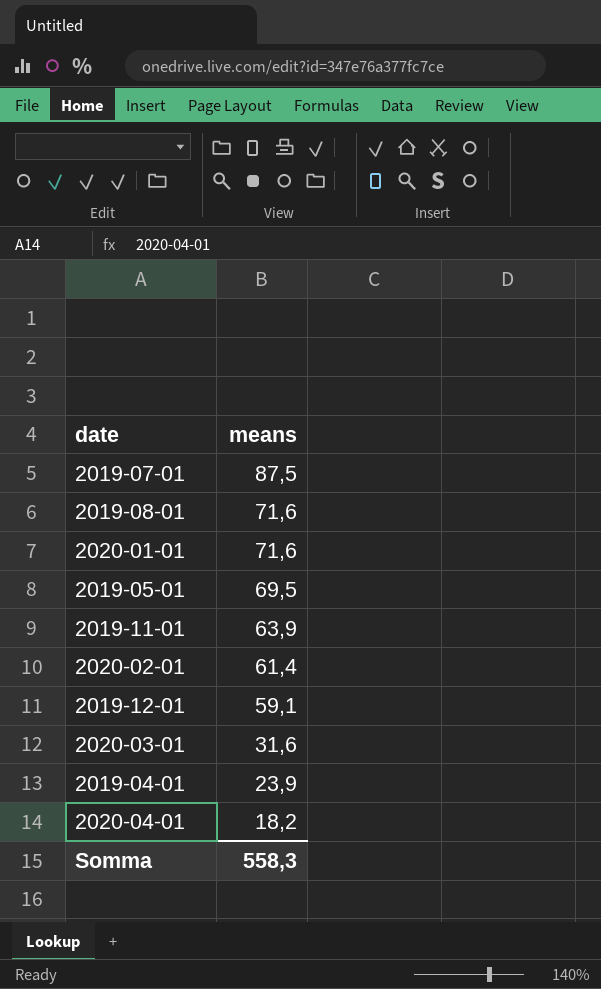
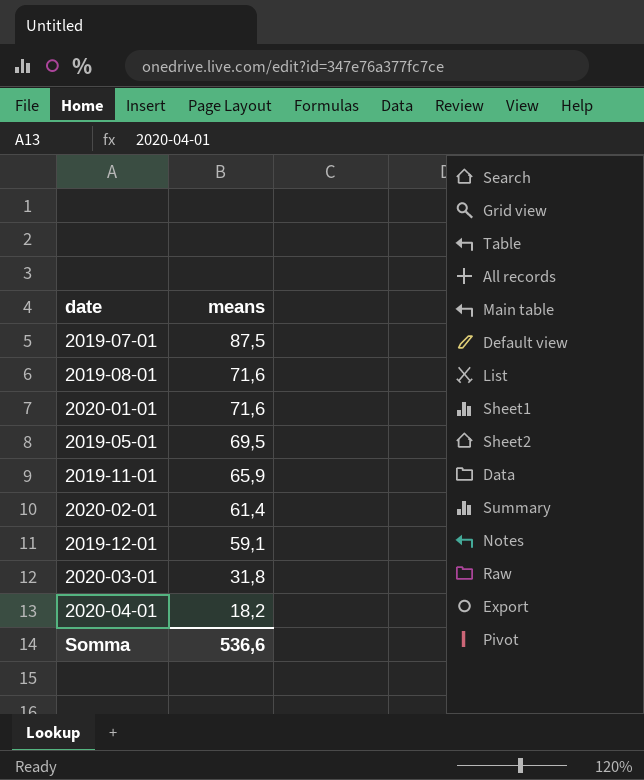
row 2019-04-01: 23,9 -> none
2019-11-01 | means: 63,9 -> 65,9
2020-03-01 | means: 31,6 -> 31,8
Somma | means: 558,3 -> 536,6

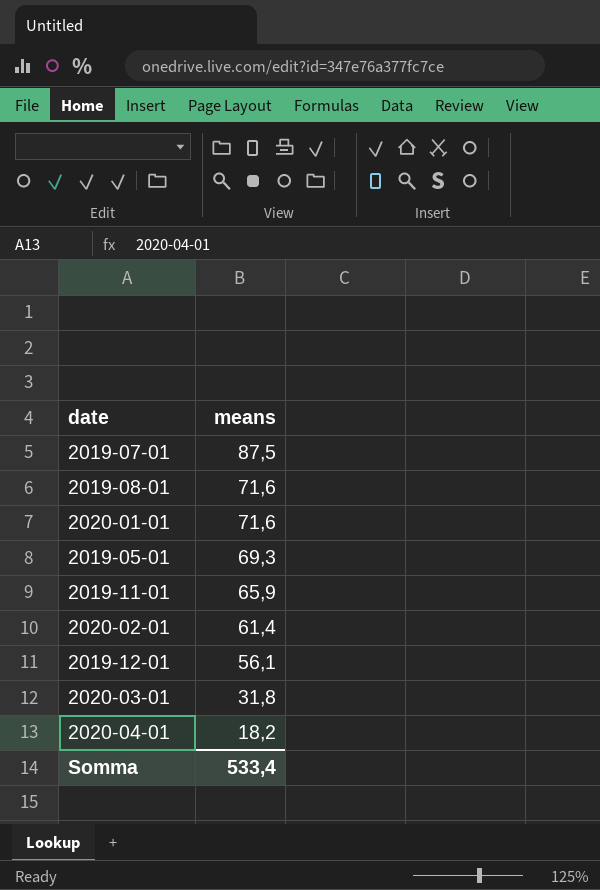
2019-05-01 | means: 69,5 -> 69,3
2019-12-01 | means: 59,1 -> 56,1
Somma | means: 536,6 -> 533,4

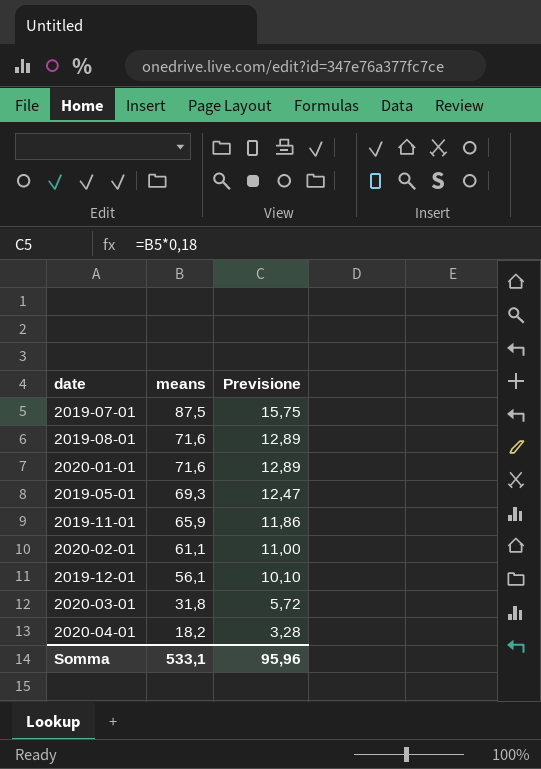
column Previsione | formula: none -> [means] * 0,18
2020-02-01 | means: 61,4 -> 61,1
Somma | means: 533,4 -> 533,1

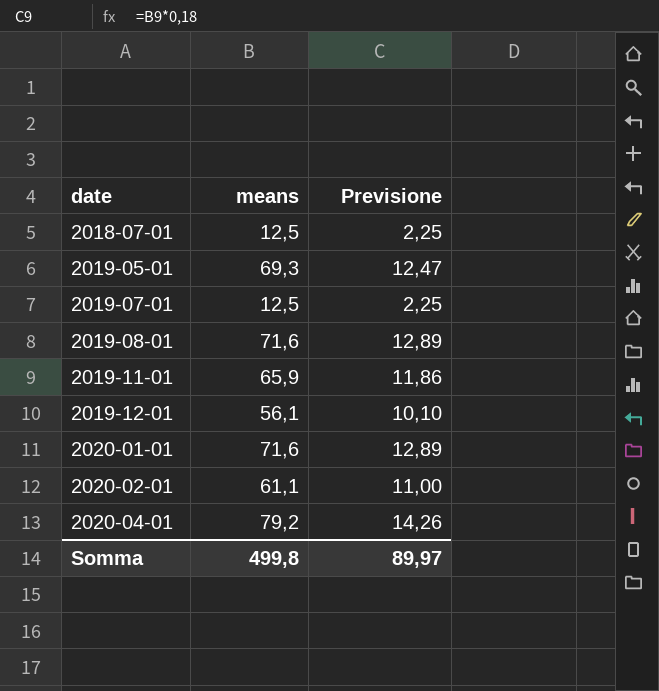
row order: means descending -> date ascending
row 2020-03-01: 31,8 | 5,72 -> none
row 2018-07-01: none -> 12,5 | 2,25
2019-07-01 | means: 87,5 -> 12,5
2019-07-01 | Previsione: 15,75 -> 2,25
2020-04-01 | means: 18,2 -> 79,2
2020-04-01 | Previsione: 3,28 -> 14,26
Somma | means: 533,1 -> 499,8
Somma | Previsione: 95,96 -> 89,97

